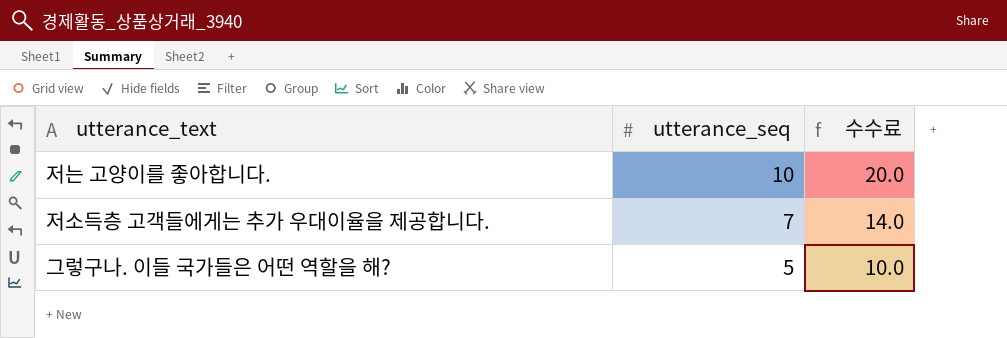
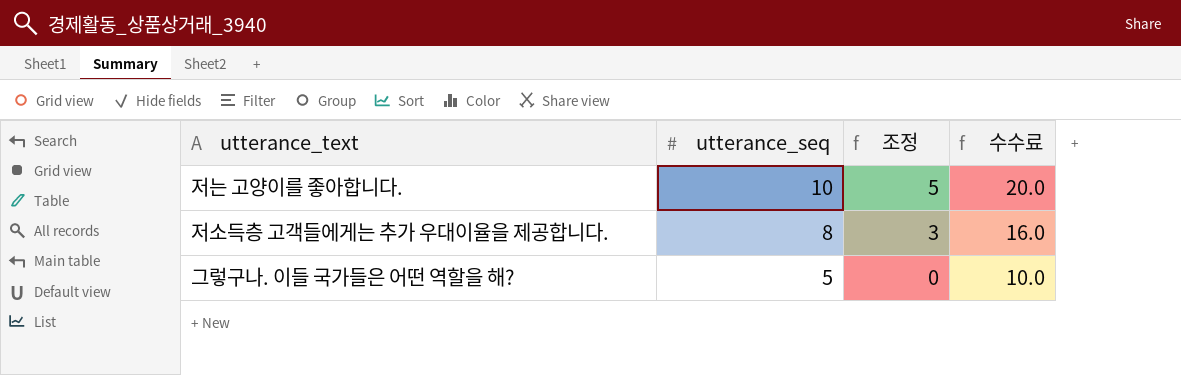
column 조정 | formula: none -> [utterance_seq] - 5
저소득층 고객들에게는 추가 우대이율을 제공합니다. | utterance_seq: 7 -> 8
저소득층 고객들에게는 추가 우대이율을 제공합니다. | 수수료: 14.0 -> 16.0

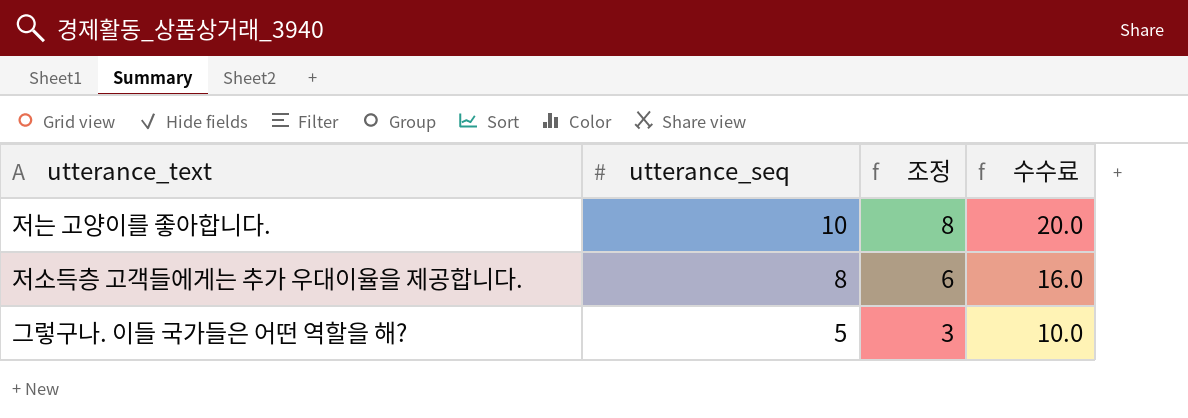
column 조정 | formula: [utterance_seq] - 5 -> [utterance_seq] - 2

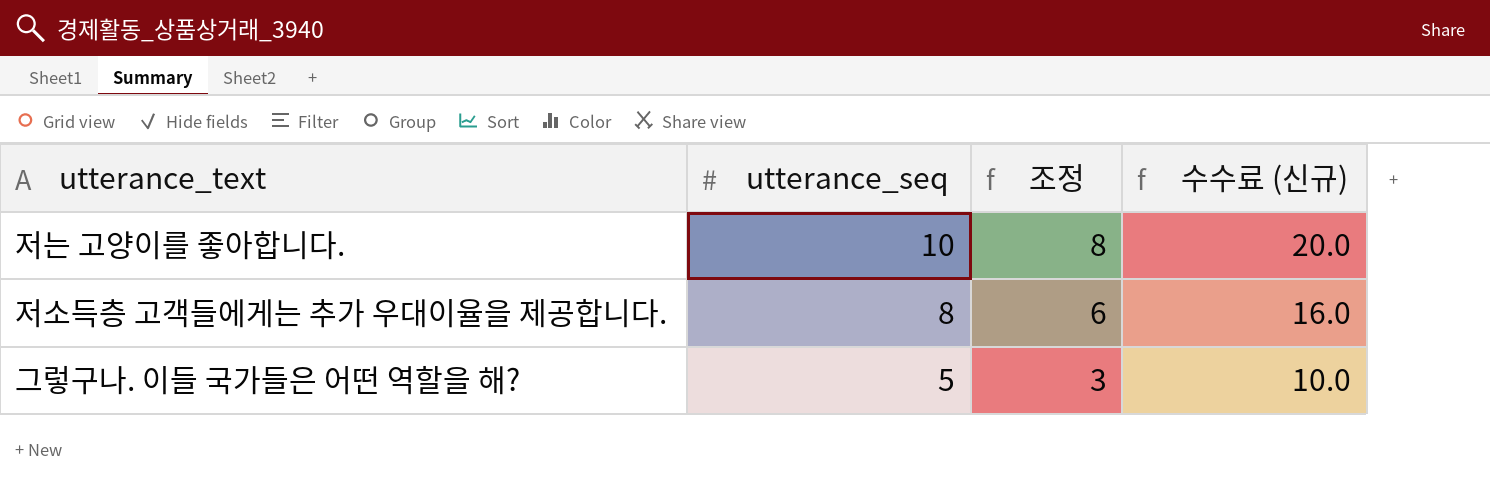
column name: 수수료 -> 수수료 (신규)

